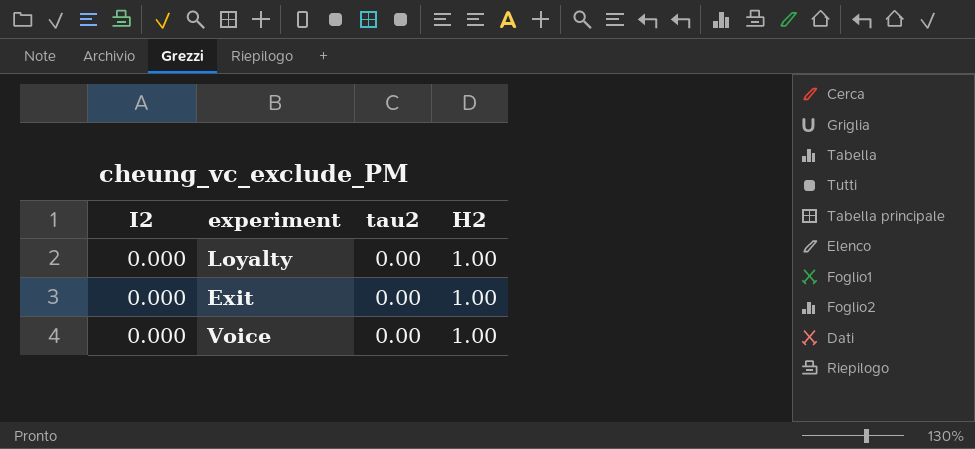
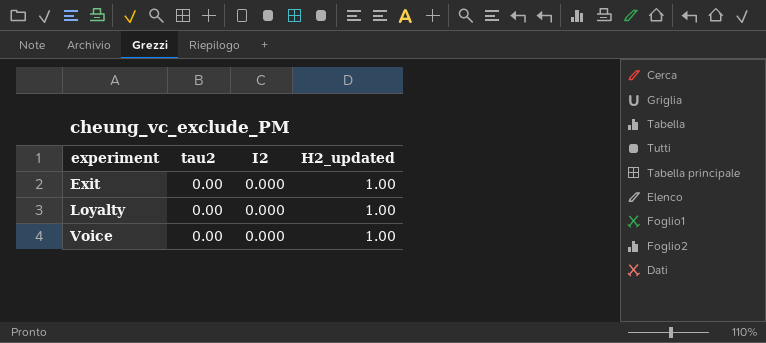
row order: none -> experiment ascending
column I2 | position: 1 -> 3
column name: H2 -> H2_updated

